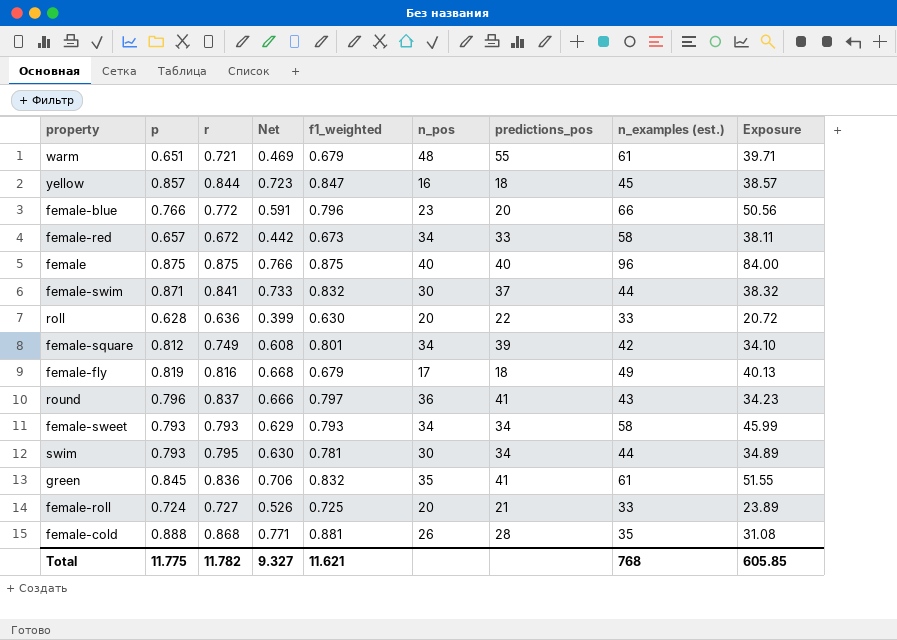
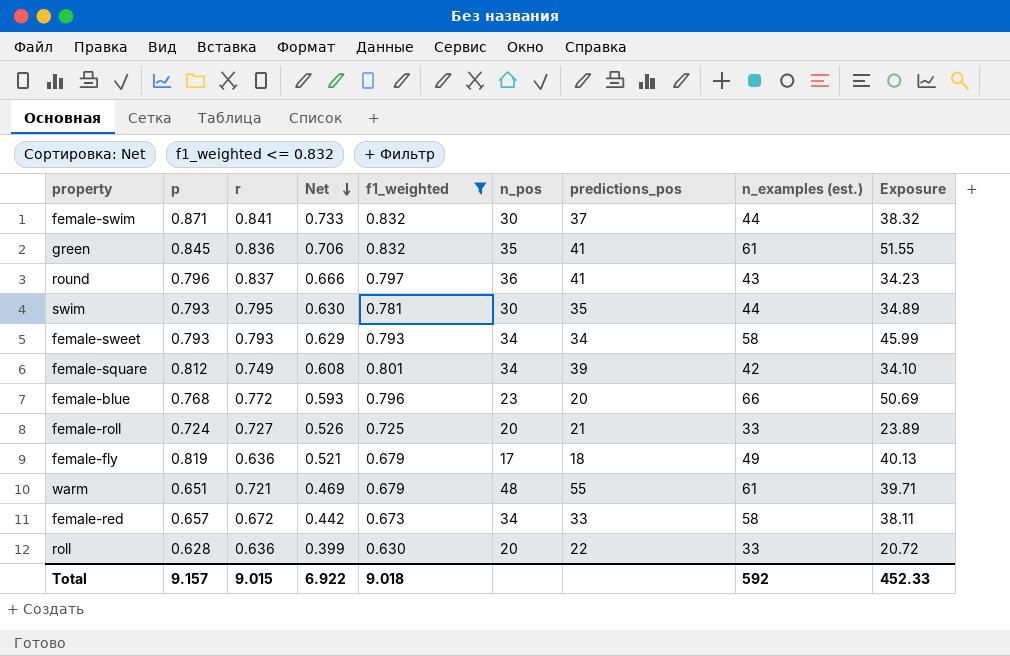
filter: none -> f1_weighted <= 0.832
row order: none -> Net descending
swim | predictions_pos: 34 -> 35
female-blue | p: 0.766 -> 0.768
female-blue | Net: 0.591 -> 0.593
female-blue | Exposure: 50.56 -> 50.69
female-fly | r: 0.816 -> 0.636
female-fly | Net: 0.668 -> 0.521
Total | p: 11.775 -> 9.157
Total | r: 11.782 -> 9.015
Total | Net: 9.327 -> 6.922
Total | f1_weighted: 11.621 -> 9.018
Total | n_examples (est.): 768 -> 592
Total | Exposure: 605.85 -> 452.33

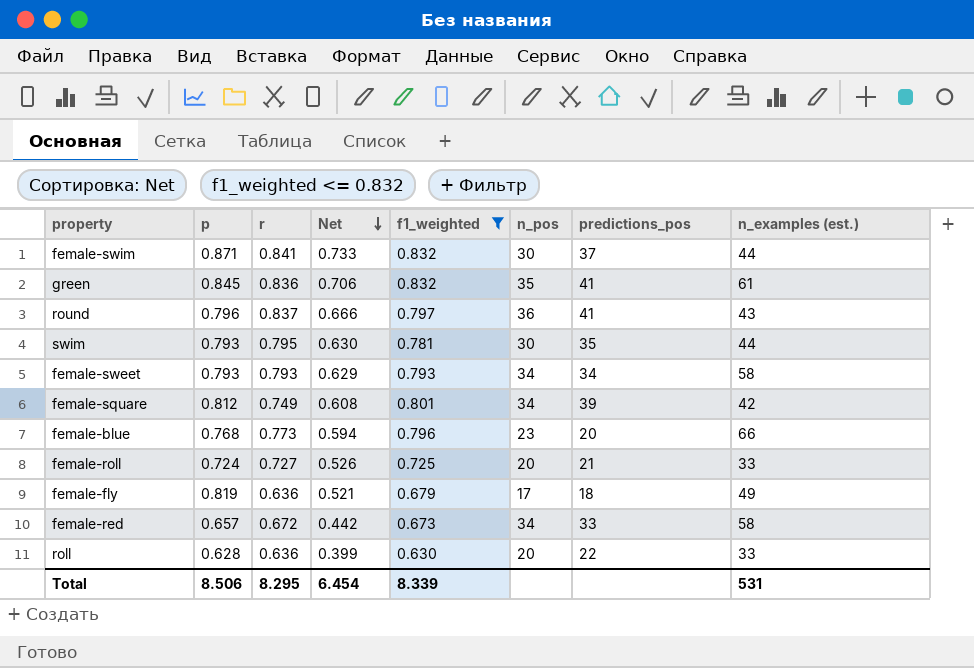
column Exposure | formula: [p] * [n_examples (est.)] -> none
row warm: 0.651 | 0.721 | 0.469 | 0.679 | 48 | 55 | 61 | 39.71 -> none
female-blue | r: 0.772 -> 0.773
female-blue | Net: 0.593 -> 0.594
Total | p: 9.157 -> 8.506
Total | r: 9.015 -> 8.295
Total | Net: 6.922 -> 6.454
Total | f1_weighted: 9.018 -> 8.339
Total | n_examples (est.): 592 -> 531

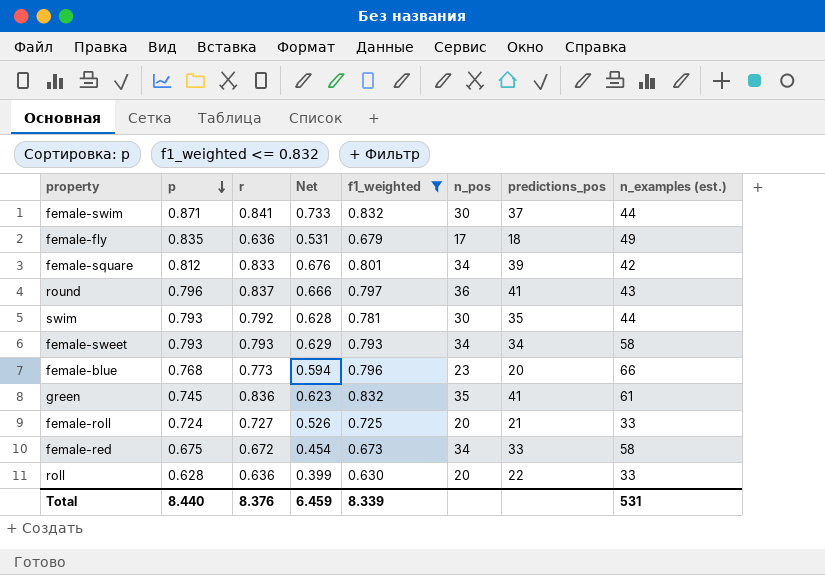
row order: Net descending -> p descending
female-fly | p: 0.819 -> 0.835
female-fly | Net: 0.521 -> 0.531
female-square | r: 0.749 -> 0.833
female-square | Net: 0.608 -> 0.676
swim | r: 0.795 -> 0.792
swim | Net: 0.630 -> 0.628
green | p: 0.845 -> 0.745
green | Net: 0.706 -> 0.623
female-red | p: 0.657 -> 0.675
female-red | Net: 0.442 -> 0.454
Total | p: 8.506 -> 8.440
Total | r: 8.295 -> 8.376
Total | Net: 6.454 -> 6.459

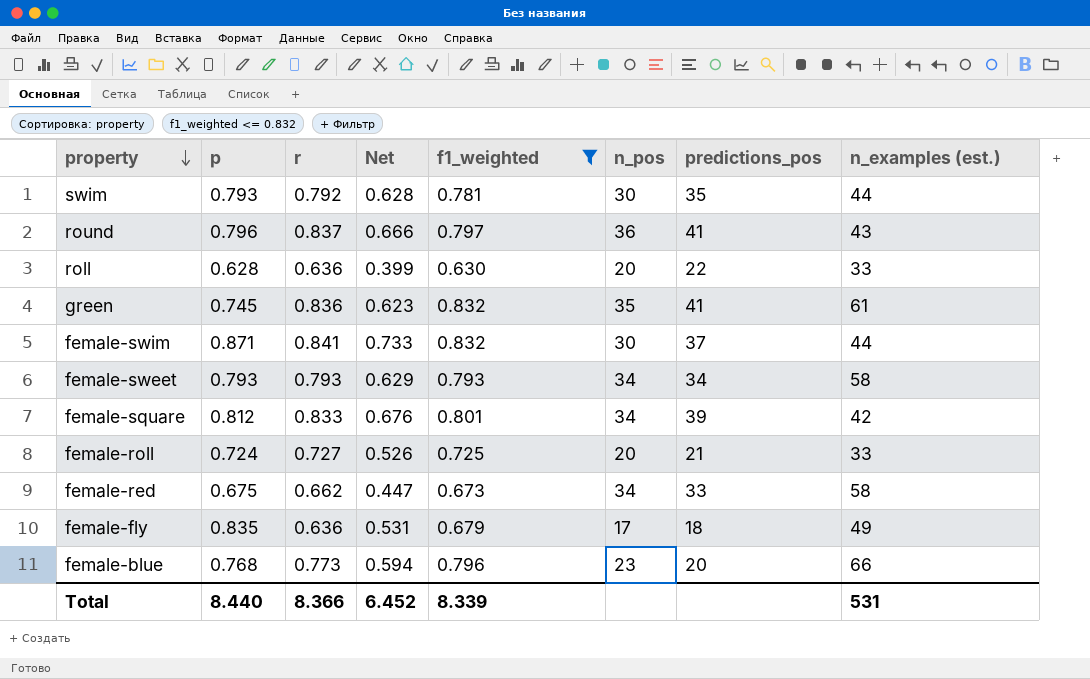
row order: p descending -> property descending
female-red | r: 0.672 -> 0.662
female-red | Net: 0.454 -> 0.447
Total | r: 8.376 -> 8.366
Total | Net: 6.459 -> 6.452

